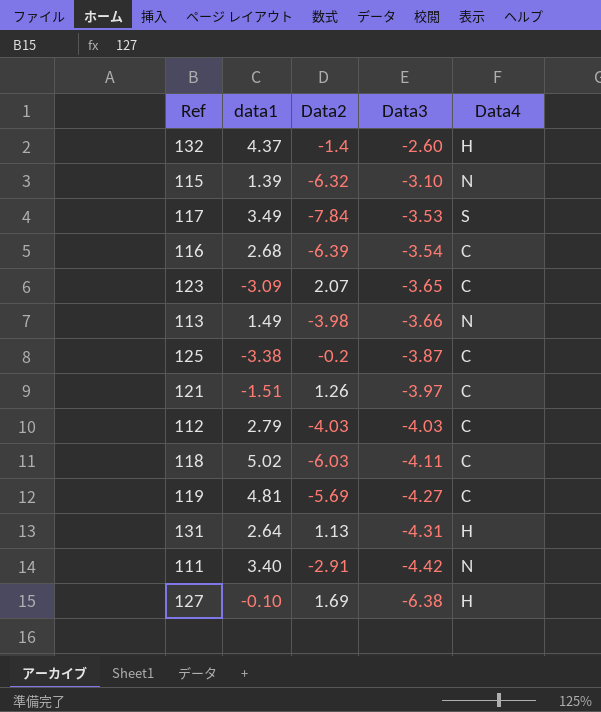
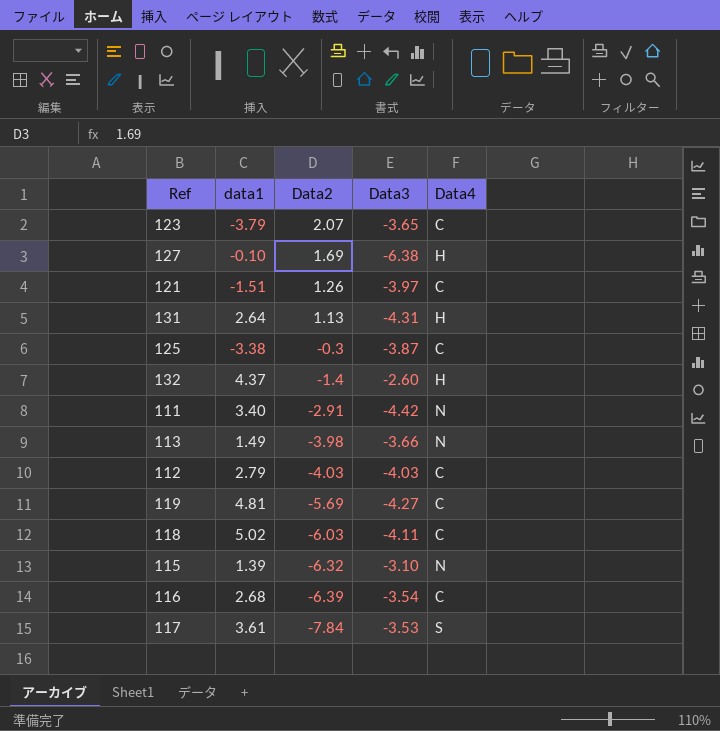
row order: Data3 descending -> Data2 descending
123 | data1: -3.09 -> -3.79
125 | Data2: -0.2 -> -0.3
117 | data1: 3.49 -> 3.61

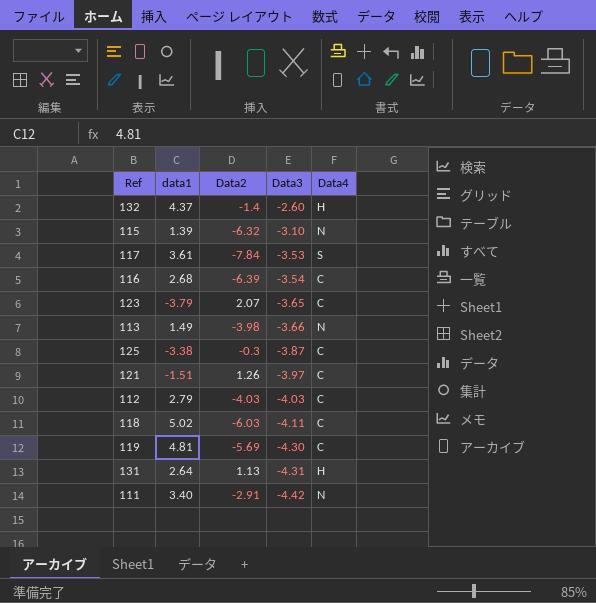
row order: Data2 descending -> Data3 descending
row 127: -0.10 | 1.69 | -6.38 | H -> none
119 | Data3: -4.27 -> -4.30

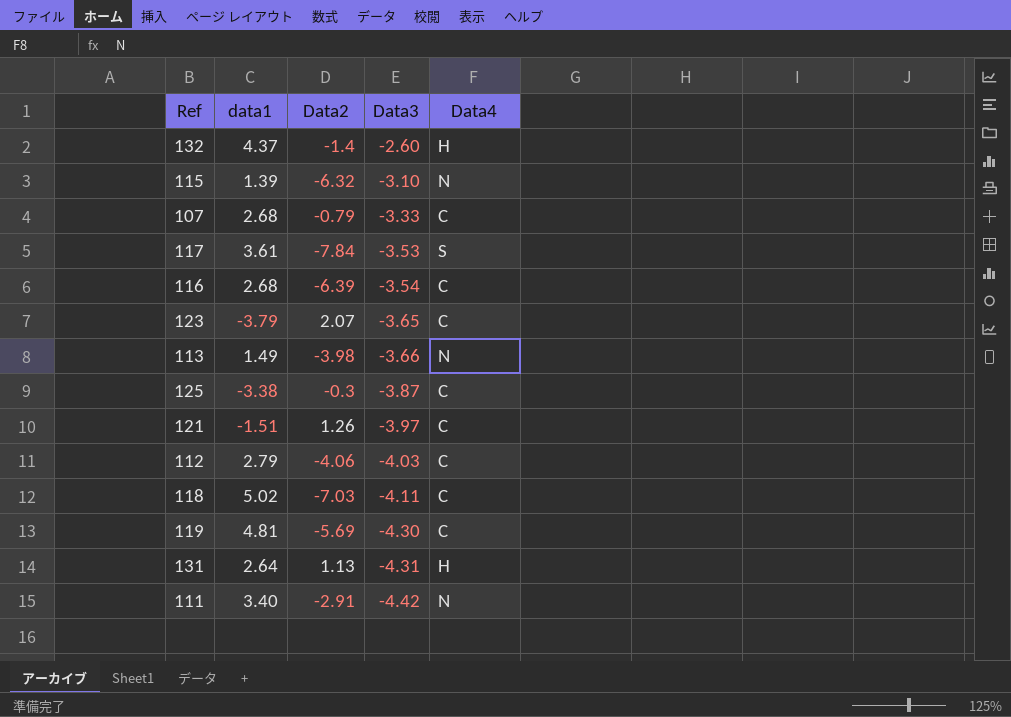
row 107: none -> 2.68 | -0.79 | -3.33 | C
112 | Data2: -4.03 -> -4.06
118 | Data2: -6.03 -> -7.03

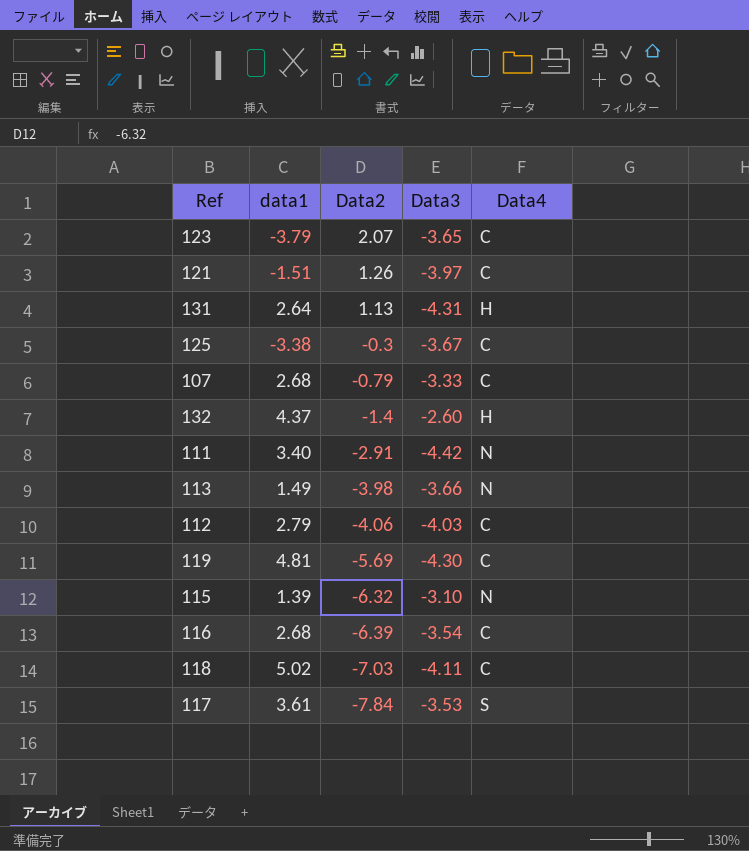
row order: Data3 descending -> Data2 descending
125 | Data3: -3.87 -> -3.67

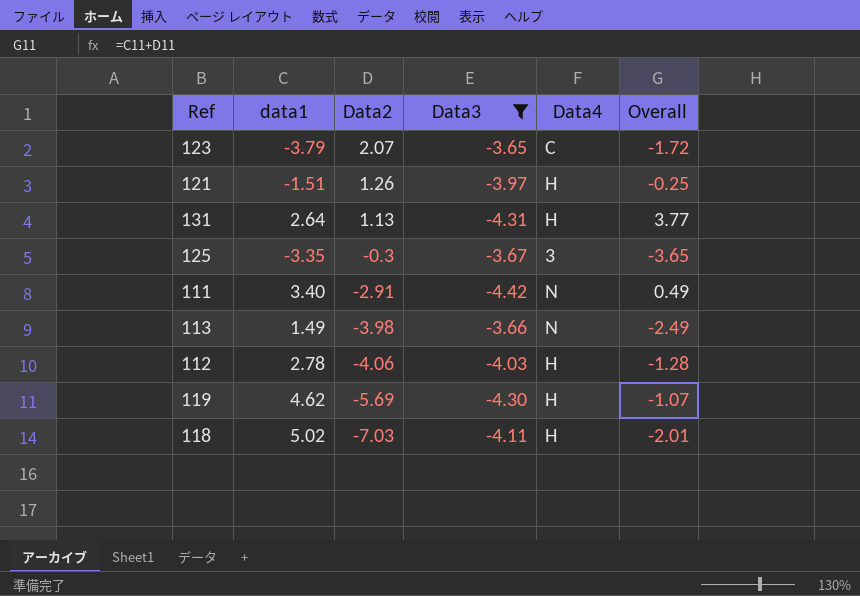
filter: none -> Data3 <= -3.65
column Overall | formula: none -> [data1] + [Data2]
121 | Data4: C -> H
125 | data1: -3.38 -> -3.35
125 | Data4: C -> 3
112 | data1: 2.79 -> 2.78
112 | Data4: C -> H
119 | data1: 4.81 -> 4.62
119 | Data4: C -> H
118 | Data4: C -> H

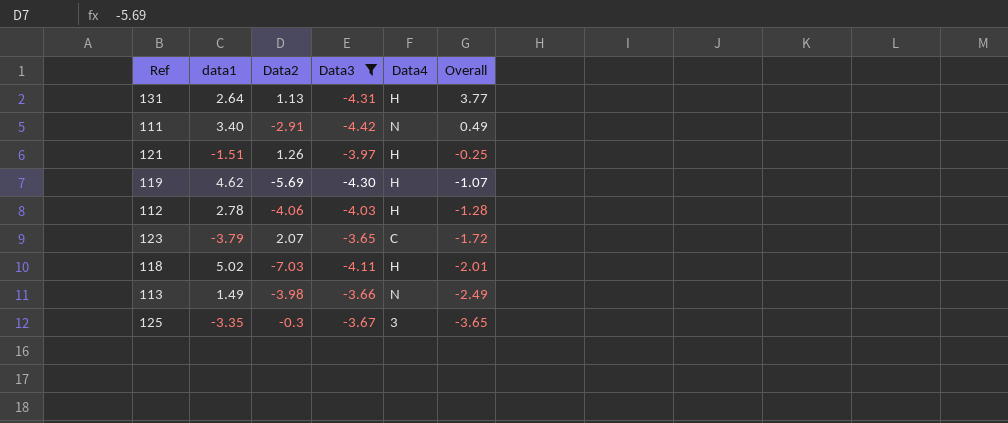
row order: Data2 descending -> Overall descending

